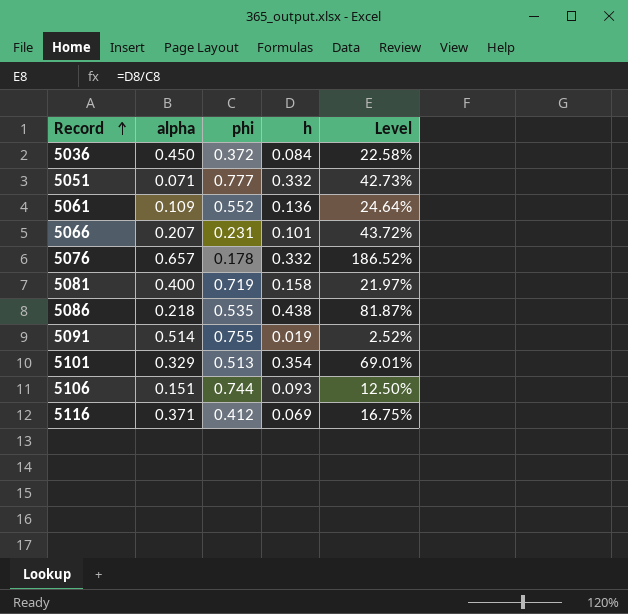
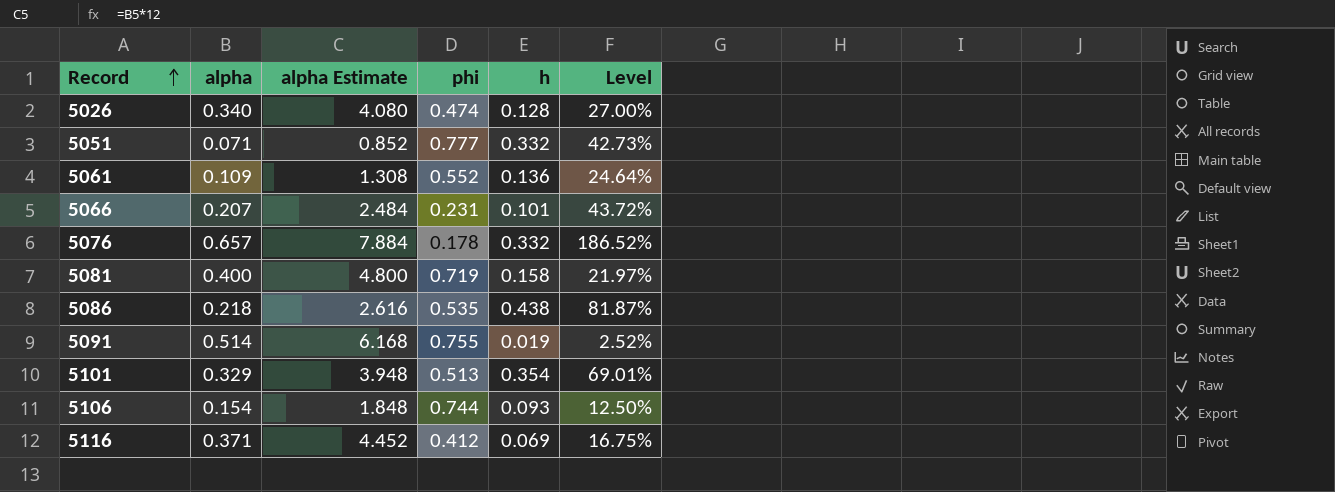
column alpha Estimate | formula: none -> [alpha] * 12
row 5036: 0.450 | 0.372 | 0.084 | 22.58% -> none
row 5026: none -> 0.340 | 4.080 | 0.474 | 0.128 | 27.00%
5106 | alpha: 0.151 -> 0.154

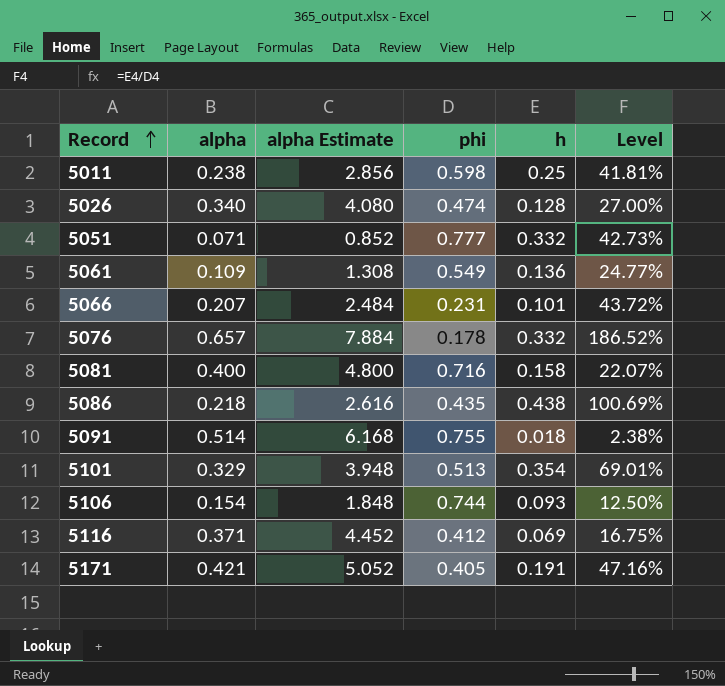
row 5011: none -> 0.238 | 2.856 | 0.598 | 0.25 | 41.81%
5061 | phi: 0.552 -> 0.549
5061 | Level: 24.64% -> 24.77%
5081 | phi: 0.719 -> 0.716
5081 | Level: 21.97% -> 22.07%
5086 | phi: 0.535 -> 0.435
5086 | Level: 81.87% -> 100.69%
5091 | h: 0.019 -> 0.018
5091 | Level: 2.52% -> 2.38%
row 5171: none -> 0.421 | 5.052 | 0.405 | 0.191 | 47.16%

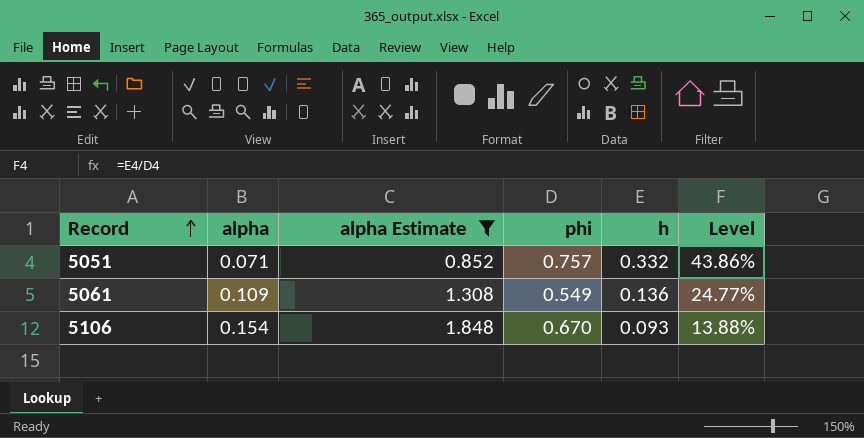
filter: none -> alpha Estimate <= 1.848
5051 | phi: 0.777 -> 0.757
5051 | Level: 42.73% -> 43.86%
5106 | phi: 0.744 -> 0.670
5106 | Level: 12.50% -> 13.88%

